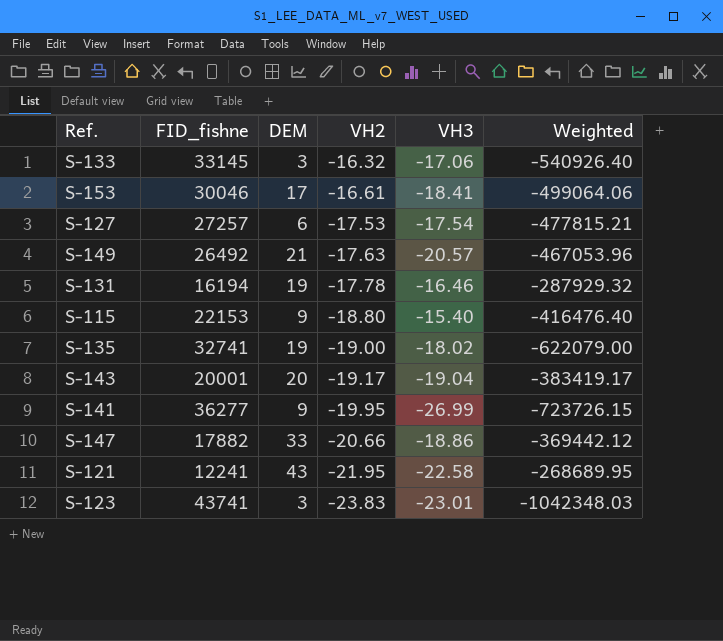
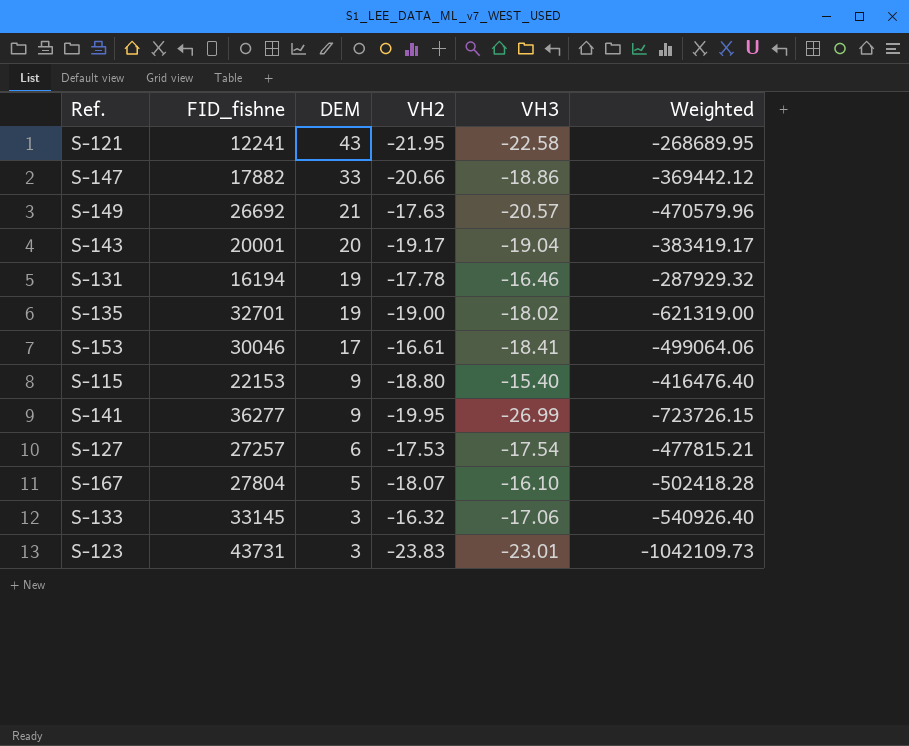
row order: VH2 descending -> DEM descending
S-149 | FID_fishne: 26492 -> 26692
S-149 | Weighted: -467053.96 -> -470579.96
S-135 | FID_fishne: 32741 -> 32701
S-135 | Weighted: -622079.00 -> -621319.00
row S-167: none -> 27804 | 5 | -18.07 | -16.10 | -502418.28
S-123 | FID_fishne: 43741 -> 43731
S-123 | Weighted: -1042348.03 -> -1042109.73

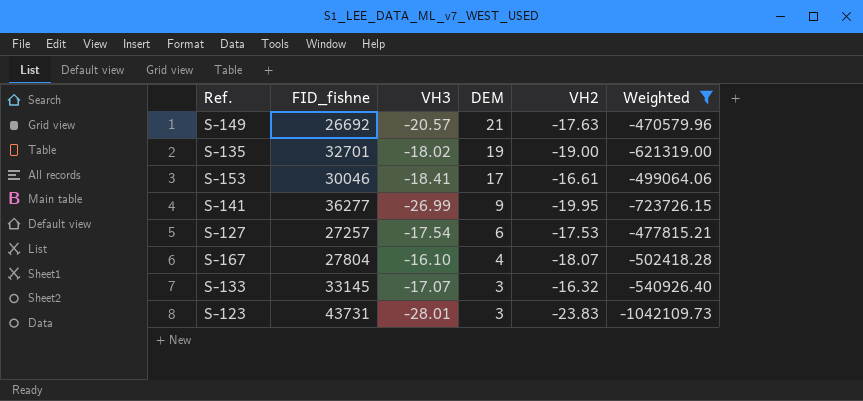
filter: none -> Weighted <= -470579.96
column VH3 | position: 5 -> 3
S-167 | DEM: 5 -> 4
S-133 | VH3: -17.06 -> -17.07
S-123 | VH3: -23.01 -> -28.01

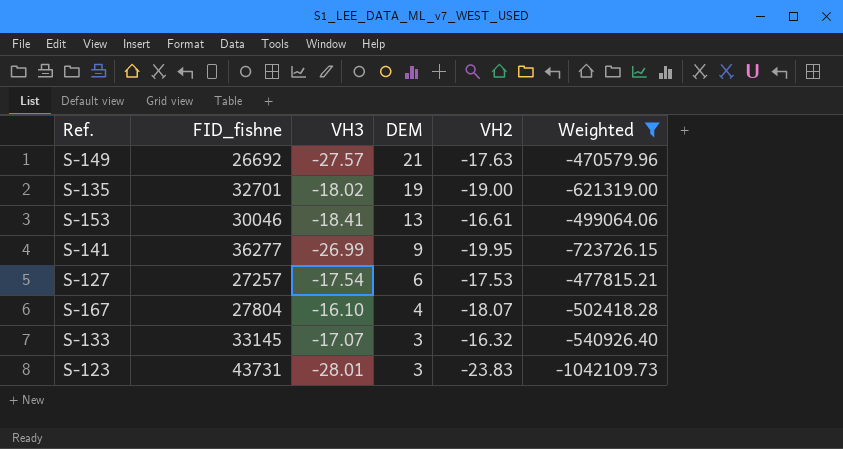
S-149 | VH3: -20.57 -> -27.57
S-153 | DEM: 17 -> 13

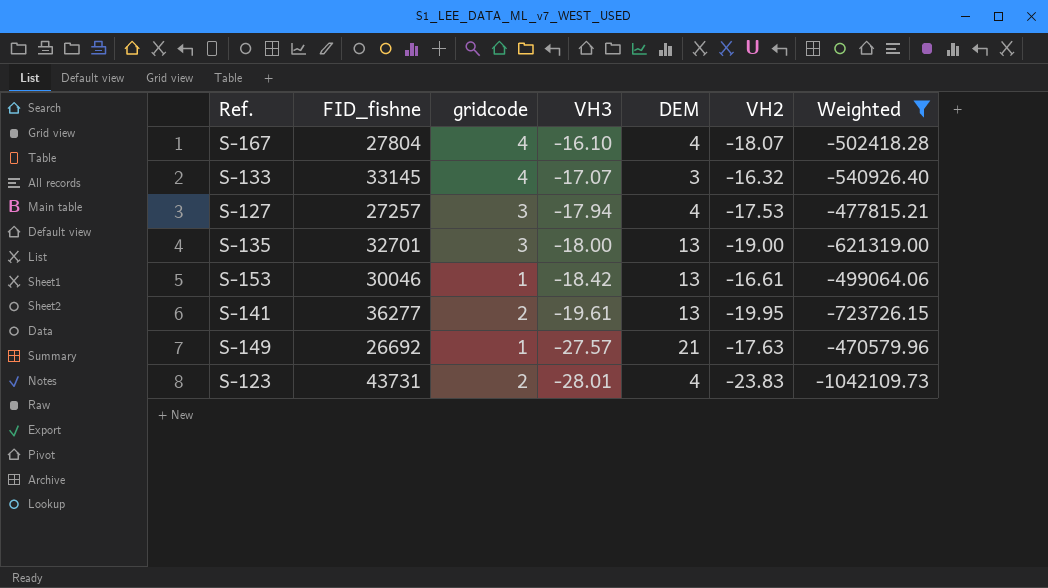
row order: DEM descending -> VH3 descending
column gridcode | position: none -> 3
S-127 | VH3: -17.54 -> -17.94
S-127 | DEM: 6 -> 4
S-135 | VH3: -18.02 -> -18.00
S-135 | DEM: 19 -> 13
S-153 | VH3: -18.41 -> -18.42
S-141 | VH3: -26.99 -> -19.61
S-141 | DEM: 9 -> 13
S-123 | DEM: 3 -> 4

